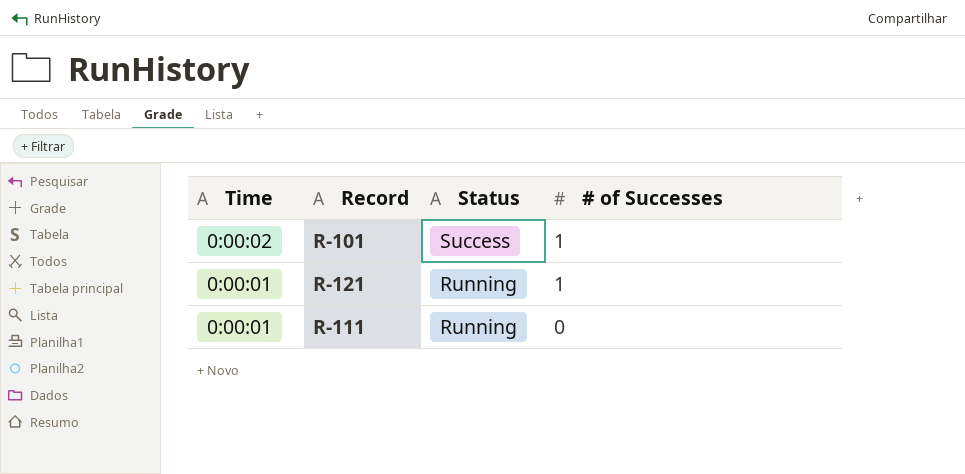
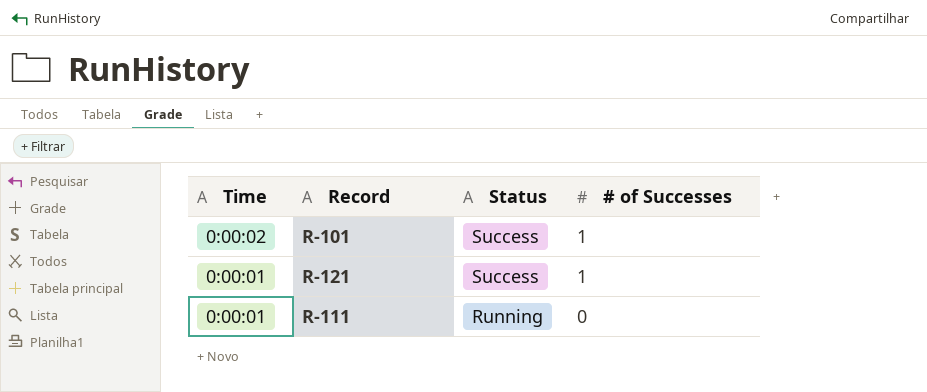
R-121 | Status: Running -> Success

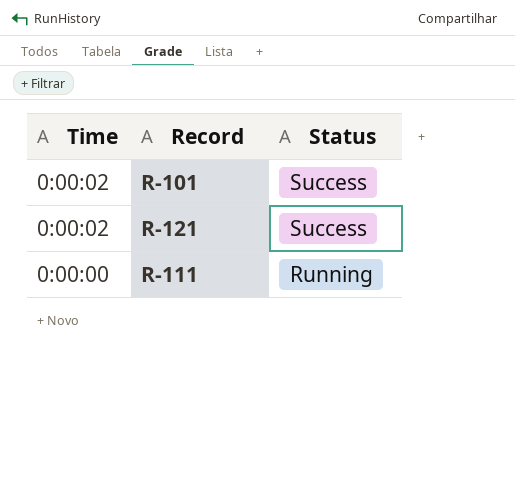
column # of Successes | position: 4 -> none
R-121 | Time: 0:00:01 -> 0:00:02
R-111 | Time: 0:00:01 -> 0:00:00

